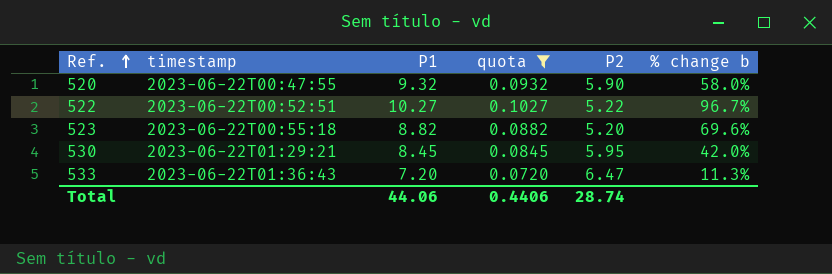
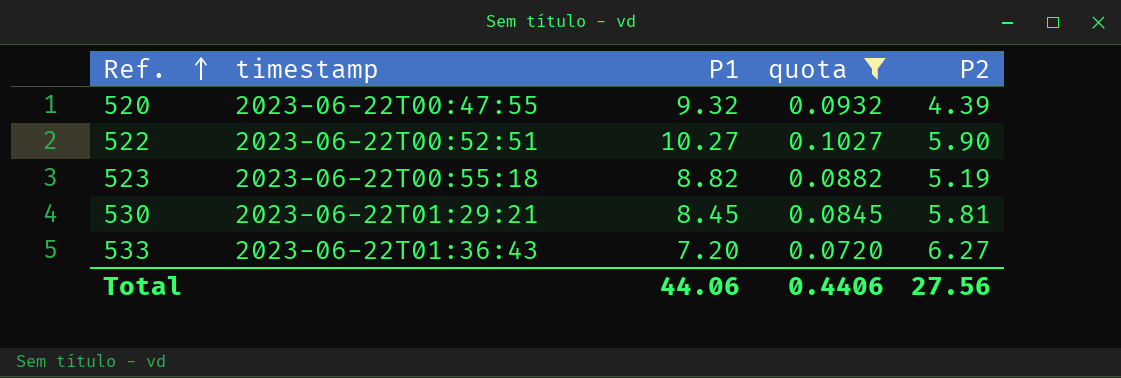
column % change b | formula: ([P1] - [P2]) / [P2] -> none
520 | P2: 5.90 -> 4.39
522 | P2: 5.22 -> 5.90
523 | P2: 5.20 -> 5.19
530 | P2: 5.95 -> 5.81
533 | P2: 6.47 -> 6.27
Total | P2: 28.74 -> 27.56

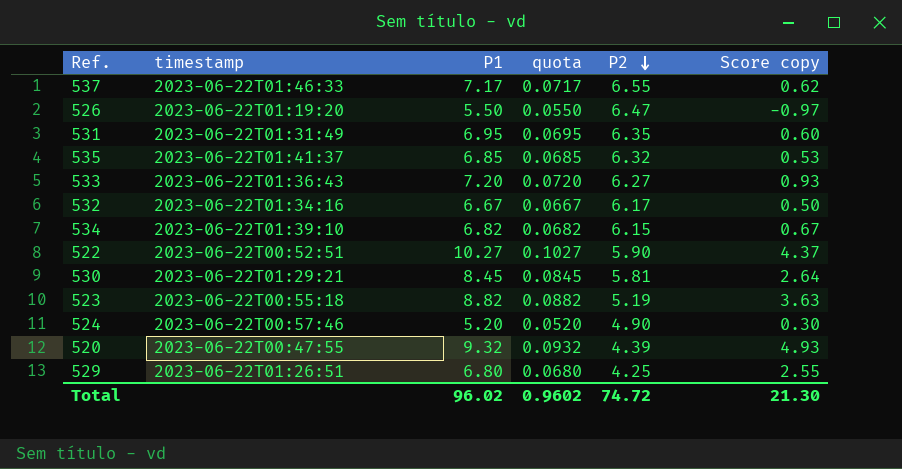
filter: quota >= 0.0720 -> none
row order: Ref. ascending -> P2 descending
column Score copy | formula: none -> [P1] - [P2]
Total | P1: 44.06 -> 96.02
Total | quota: 0.4406 -> 0.9602
Total | P2: 27.56 -> 74.72

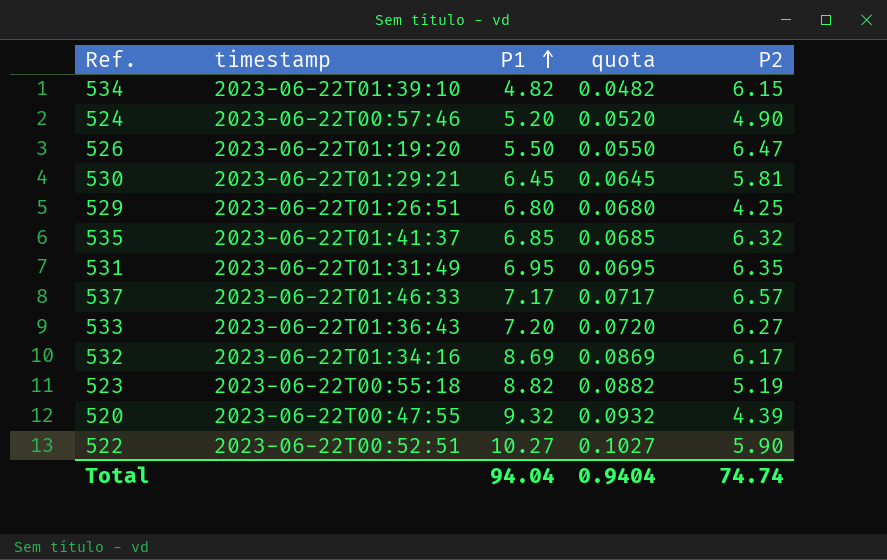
row order: P2 descending -> P1 ascending
column Score copy | formula: [P1] - [P2] -> none
534 | P1: 6.82 -> 4.82
534 | quota: 0.0682 -> 0.0482
530 | P1: 8.45 -> 6.45
530 | quota: 0.0845 -> 0.0645
537 | P2: 6.55 -> 6.57
532 | P1: 6.67 -> 8.69
532 | quota: 0.0667 -> 0.0869
Total | P1: 96.02 -> 94.04
Total | quota: 0.9602 -> 0.9404
Total | P2: 74.72 -> 74.74

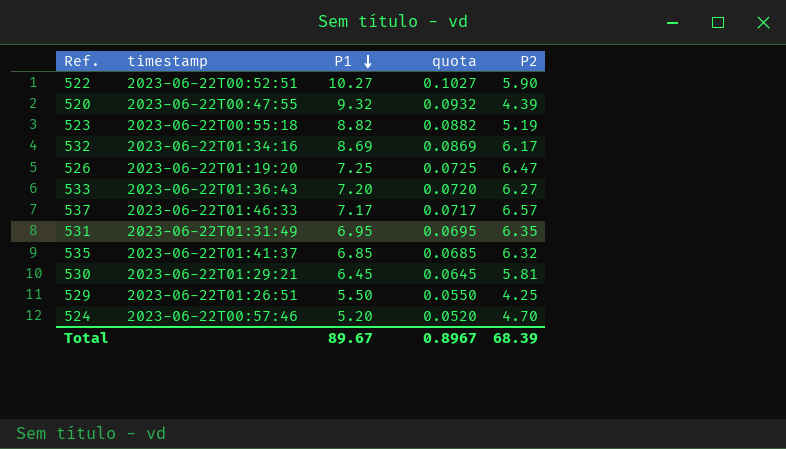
row order: P1 ascending -> P1 descending
row 534: 2023-06-22T01:39:10 | 4.82 | 0.0482 | 6.15 -> none
526 | P1: 5.50 -> 7.25
526 | quota: 0.0550 -> 0.0725
529 | P1: 6.80 -> 5.50
529 | quota: 0.0680 -> 0.0550
524 | P2: 4.90 -> 4.70
Total | P1: 94.04 -> 89.67
Total | quota: 0.9404 -> 0.8967
Total | P2: 74.74 -> 68.39

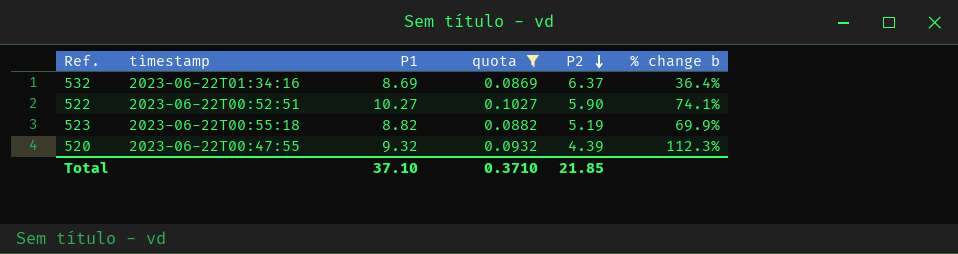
filter: none -> quota >= 0.0869
row order: P1 descending -> P2 descending
column % change b | formula: none -> ([P1] - [P2]) / [P2]
532 | P2: 6.17 -> 6.37
Total | P1: 89.67 -> 37.10
Total | quota: 0.8967 -> 0.3710
Total | P2: 68.39 -> 21.85

